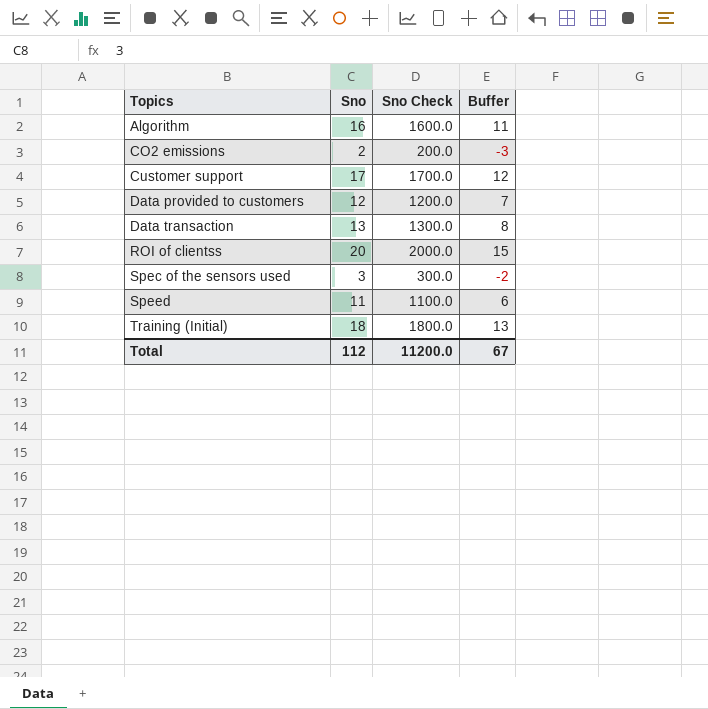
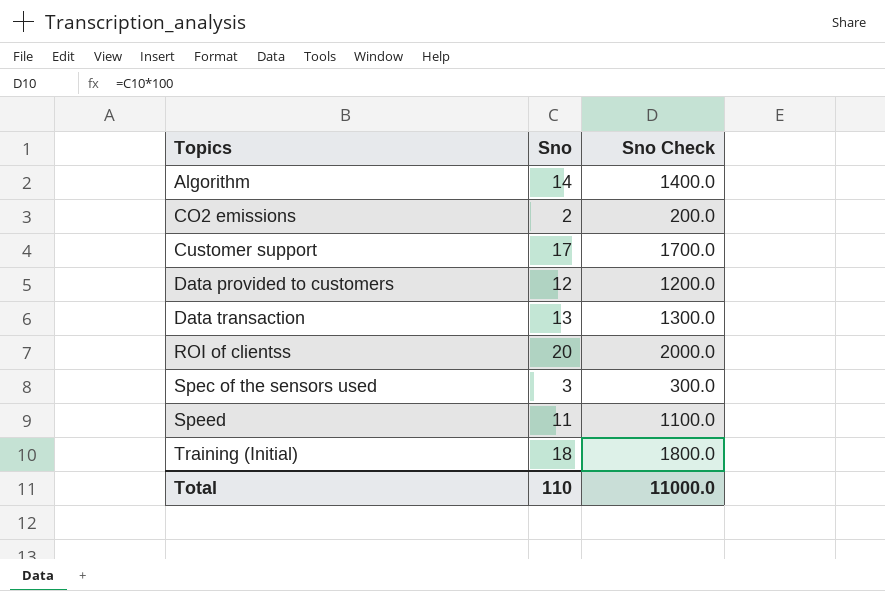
column Buffer | formula: [Sno] - 5 -> none
Algorithm | Sno: 16 -> 14
Algorithm | Sno Check: 1600.0 -> 1400.0
Total | Sno: 112 -> 110
Total | Sno Check: 11200.0 -> 11000.0

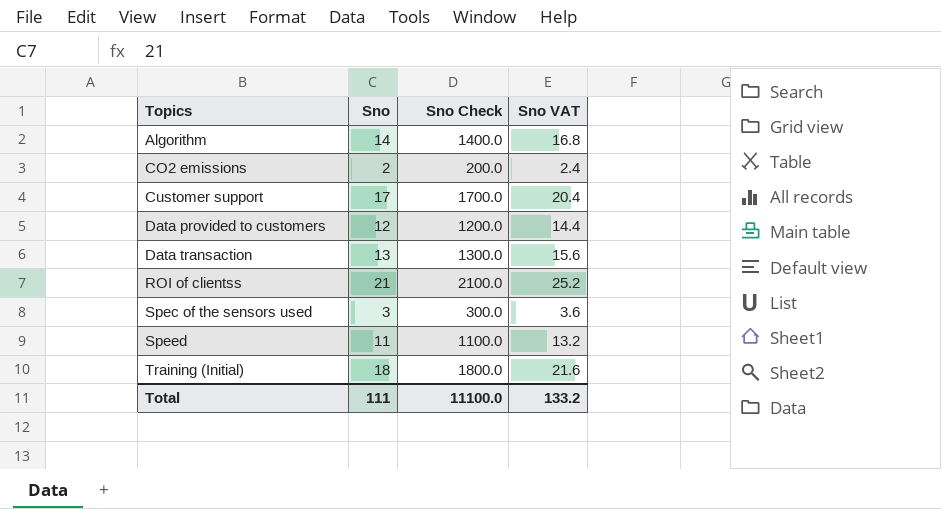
column Sno VAT | formula: none -> [Sno] * 1.2
ROI of clientss | Sno: 20 -> 21
ROI of clientss | Sno Check: 2000.0 -> 2100.0
Total | Sno: 110 -> 111
Total | Sno Check: 11000.0 -> 11100.0

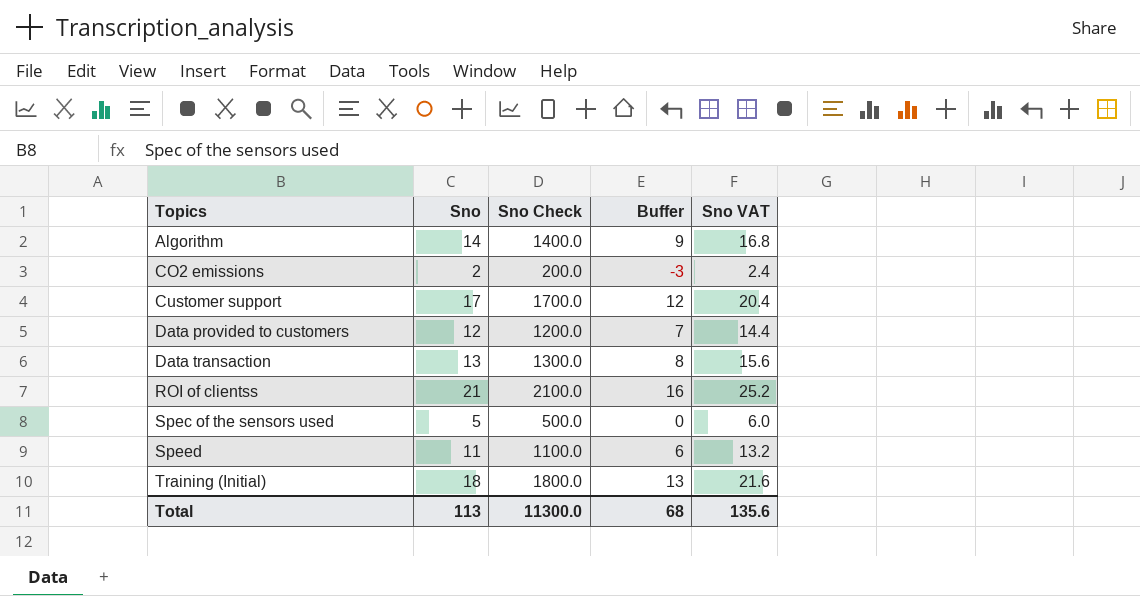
column Buffer | formula: none -> [Sno] - 5
Spec of the sensors used | Sno: 3 -> 5
Spec of the sensors used | Sno Check: 300.0 -> 500.0
Spec of the sensors used | Sno VAT: 3.6 -> 6.0
Total | Sno: 111 -> 113
Total | Sno Check: 11100.0 -> 11300.0
Total | Sno VAT: 133.2 -> 135.6

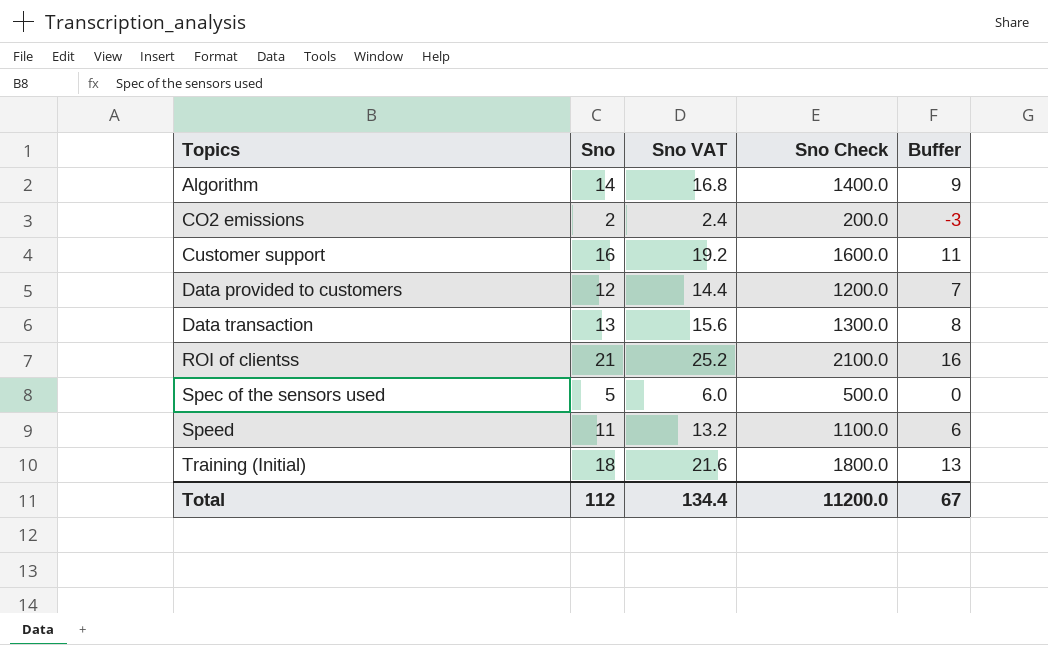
column Sno VAT | position: 5 -> 3
Customer support | Sno: 17 -> 16
Customer support | Sno VAT: 20.4 -> 19.2
Customer support | Sno Check: 1700.0 -> 1600.0
Customer support | Buffer: 12 -> 11
Total | Sno: 113 -> 112
Total | Sno VAT: 135.6 -> 134.4
Total | Sno Check: 11300.0 -> 11200.0
Total | Buffer: 68 -> 67

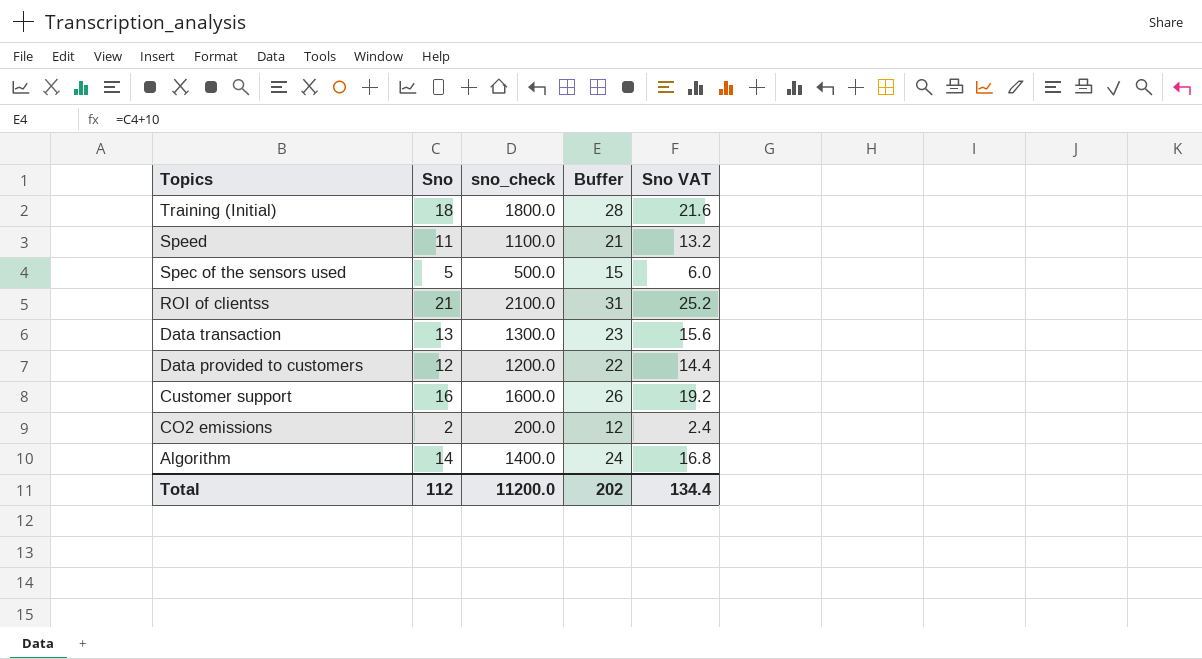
row order: Topics ascending -> Topics descending
column name: Sno Check -> sno_check
column Buffer | formula: [Sno] - 5 -> [Sno] + 10
column Sno VAT | position: 3 -> 5
Total | Buffer: 67 -> 202

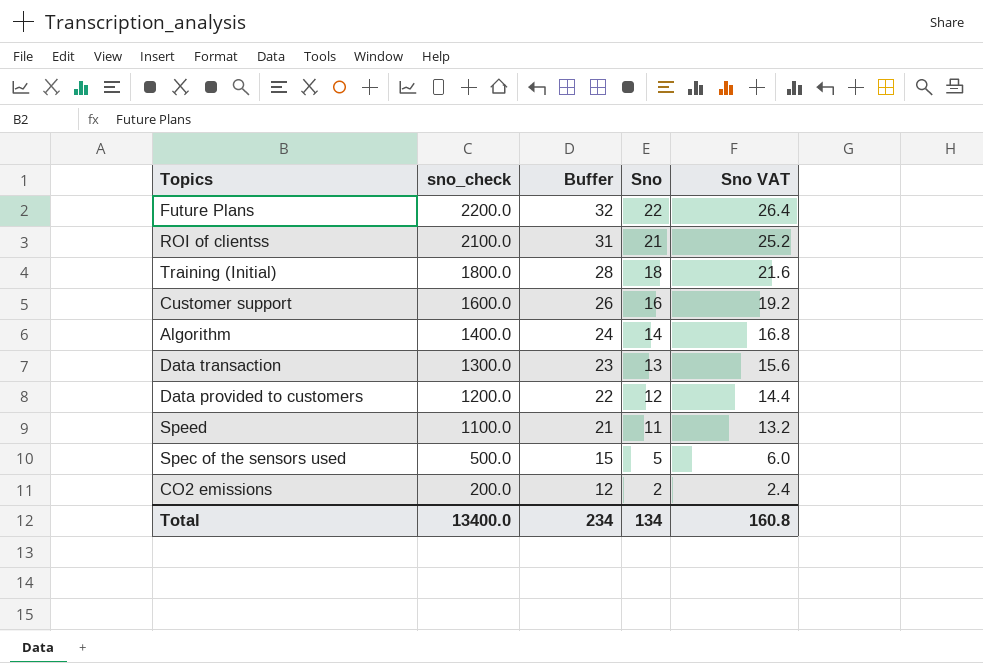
row order: Topics descending -> sno_check descending
column Sno | position: 2 -> 4
row Future Plans: none -> 2200.0 | 32 | 22 | 26.4
Total | sno_check: 11200.0 -> 13400.0
Total | Buffer: 202 -> 234
Total | Sno: 112 -> 134
Total | Sno VAT: 134.4 -> 160.8

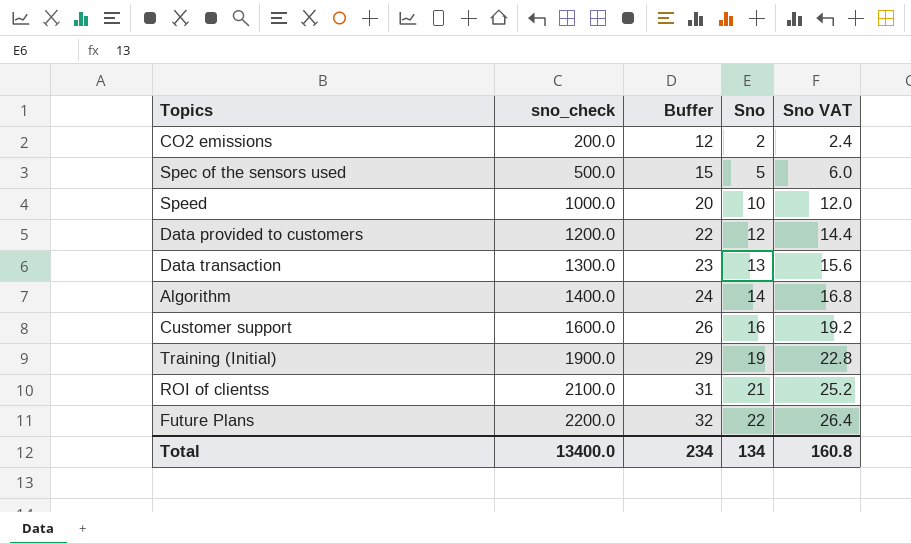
row order: sno_check descending -> sno_check ascending
Speed | sno_check: 1100.0 -> 1000.0
Speed | Buffer: 21 -> 20
Speed | Sno: 11 -> 10
Speed | Sno VAT: 13.2 -> 12.0
Training (Initial) | sno_check: 1800.0 -> 1900.0
Training (Initial) | Buffer: 28 -> 29
Training (Initial) | Sno: 18 -> 19
Training (Initial) | Sno VAT: 21.6 -> 22.8

